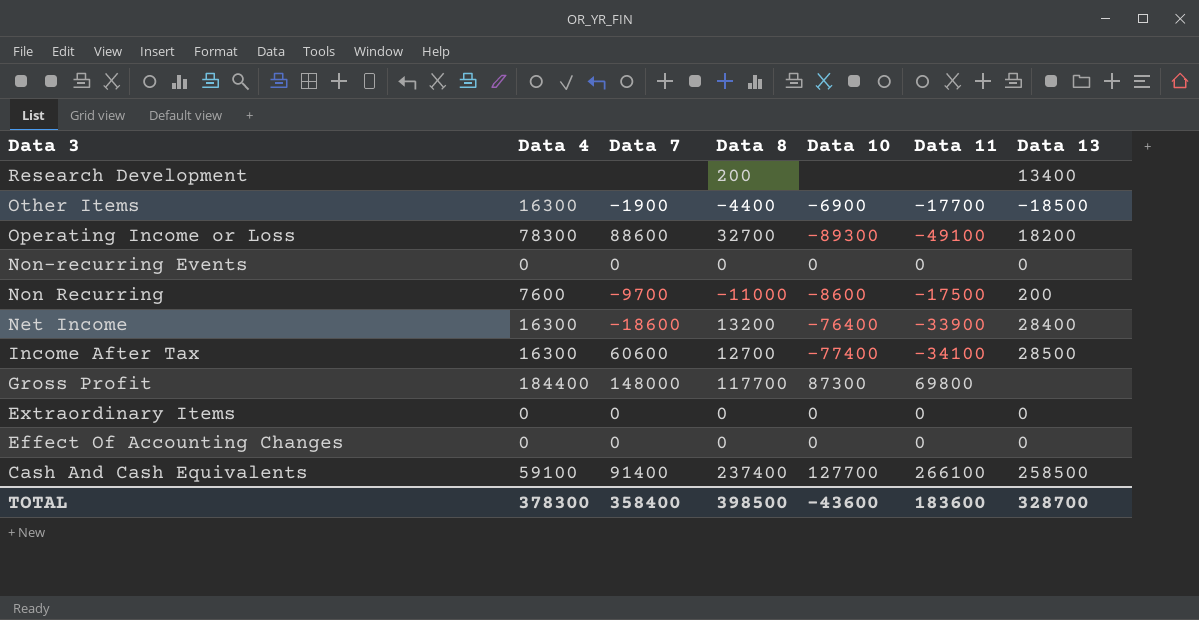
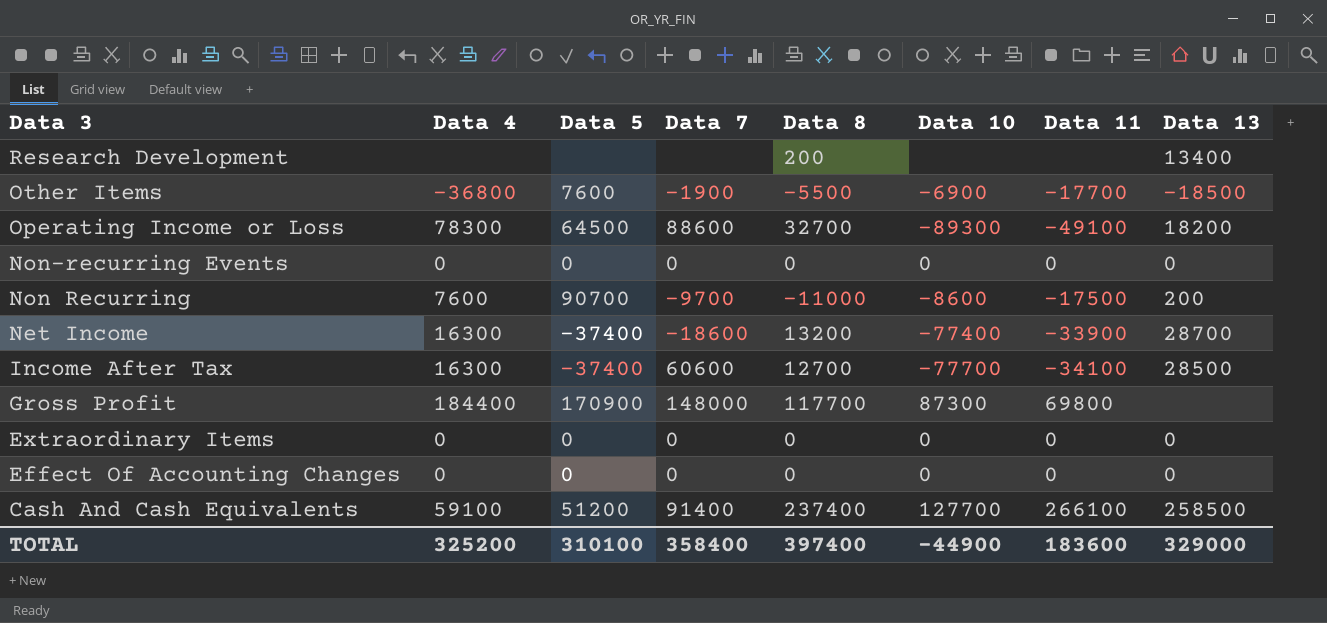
column Data 5 | position: none -> 3
Other Items | Data 4: 16300 -> -36800
Other Items | Data 8: -4400 -> -5500
Net Income | Data 10: -76400 -> -77400
Net Income | Data 13: 28400 -> 28700
Income After Tax | Data 10: -77400 -> -77700
TOTAL | Data 4: 378300 -> 325200
TOTAL | Data 8: 398500 -> 397400
TOTAL | Data 10: -43600 -> -44900
TOTAL | Data 13: 328700 -> 329000

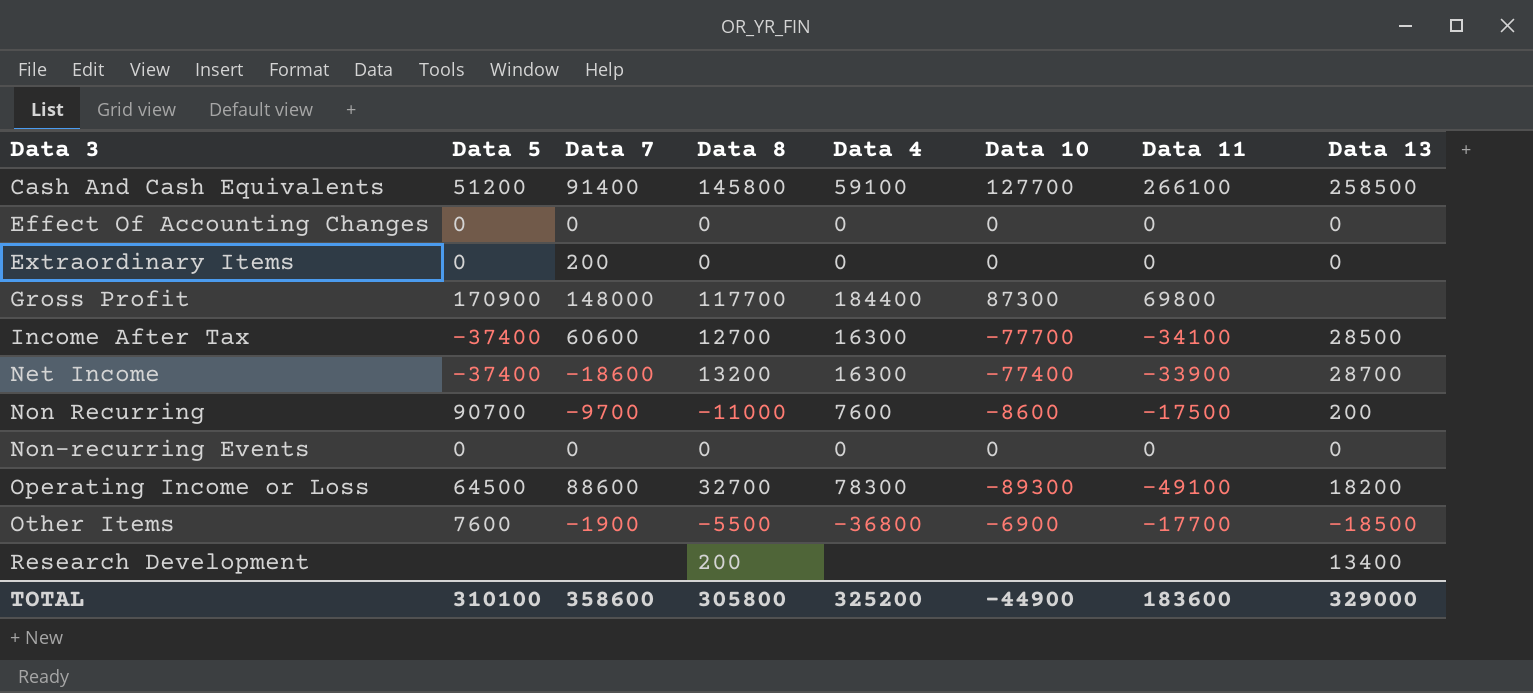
row order: Data 3 descending -> Data 3 ascending
column Data 4 | position: 2 -> 5
Cash And Cash Equivalents | Data 8: 237400 -> 145800
Extraordinary Items | Data 7: 0 -> 200
TOTAL | Data 7: 358400 -> 358600
TOTAL | Data 8: 397400 -> 305800

